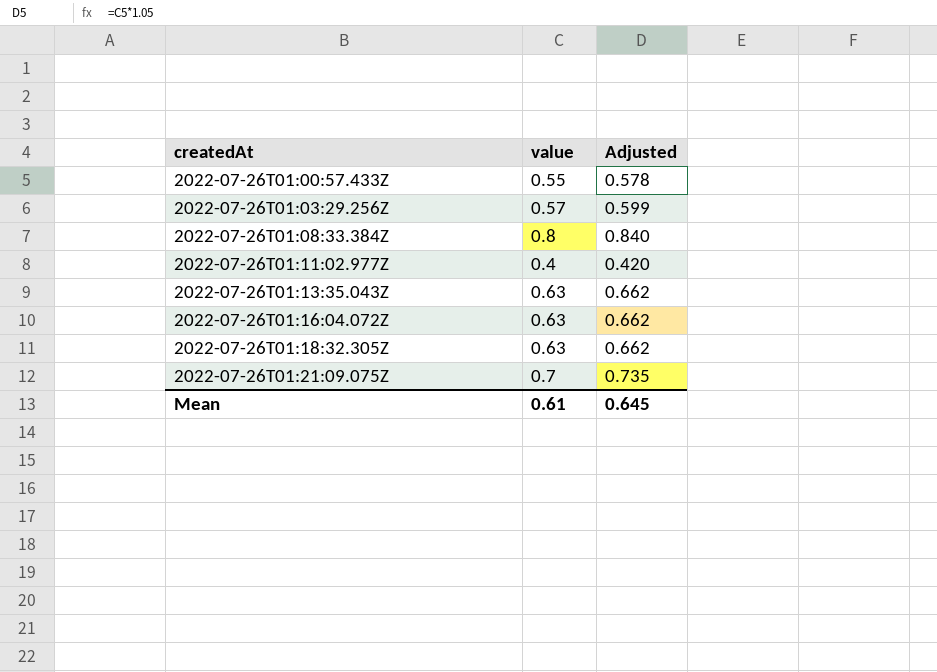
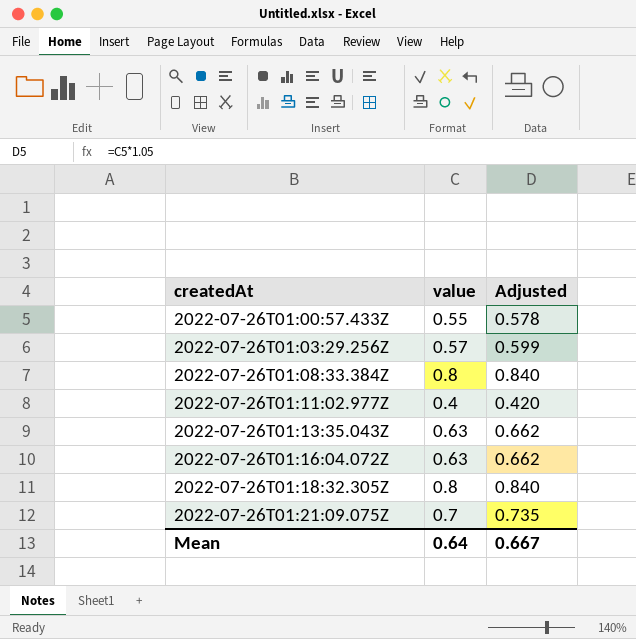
2022-07-26T01:18:32.305Z | value: 0.63 -> 0.8
2022-07-26T01:18:32.305Z | Adjusted: 0.662 -> 0.840
Mean | value: 0.61 -> 0.64
Mean | Adjusted: 0.645 -> 0.667

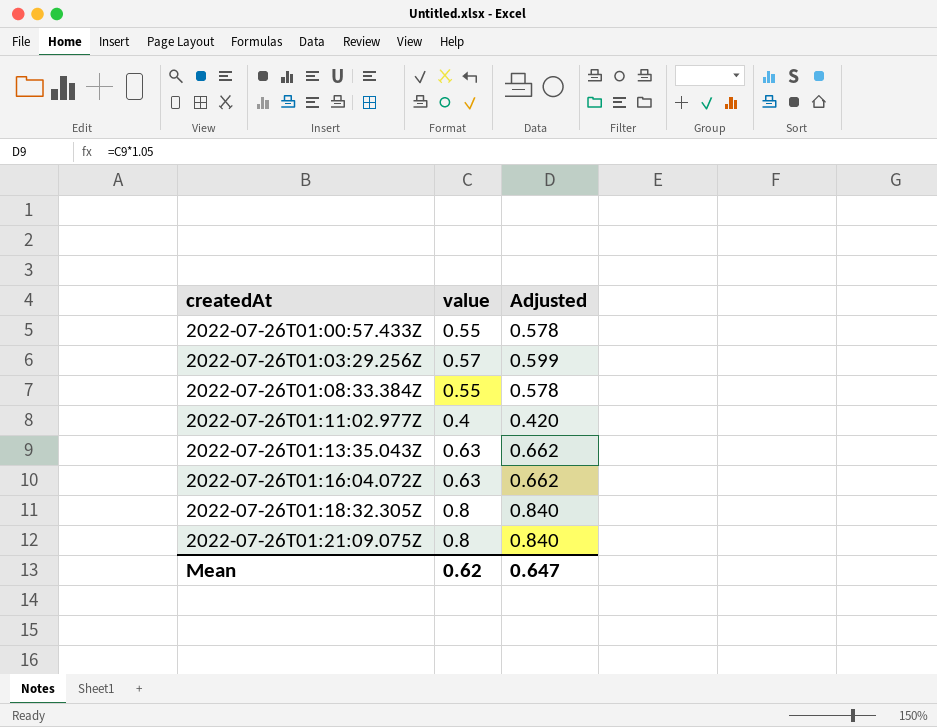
2022-07-26T01:08:33.384Z | value: 0.8 -> 0.55
2022-07-26T01:08:33.384Z | Adjusted: 0.840 -> 0.578
2022-07-26T01:21:09.075Z | value: 0.7 -> 0.8
2022-07-26T01:21:09.075Z | Adjusted: 0.735 -> 0.840
Mean | value: 0.64 -> 0.62
Mean | Adjusted: 0.667 -> 0.647

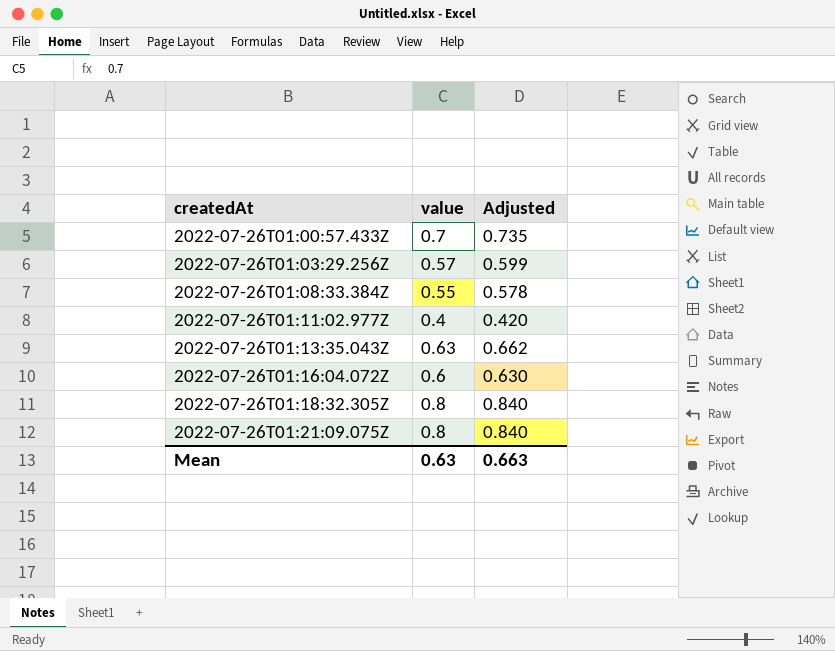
2022-07-26T01:00:57.433Z | value: 0.55 -> 0.7
2022-07-26T01:00:57.433Z | Adjusted: 0.578 -> 0.735
2022-07-26T01:16:04.072Z | value: 0.63 -> 0.6
2022-07-26T01:16:04.072Z | Adjusted: 0.662 -> 0.630
Mean | value: 0.62 -> 0.63
Mean | Adjusted: 0.647 -> 0.663

